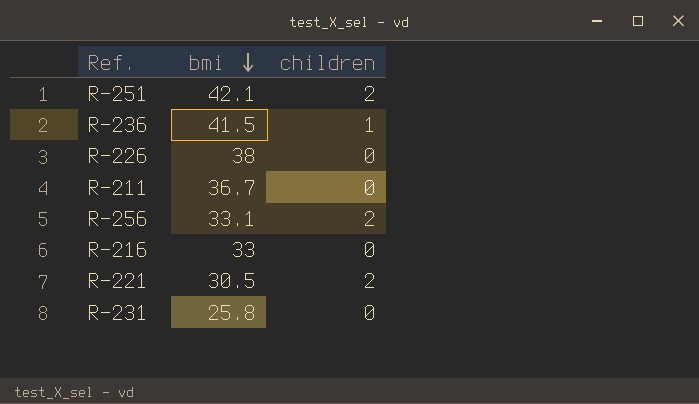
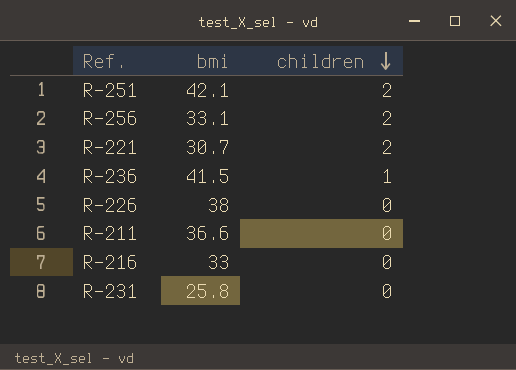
row order: bmi descending -> children descending
R-221 | bmi: 30.5 -> 30.7
R-211 | bmi: 36.7 -> 36.6

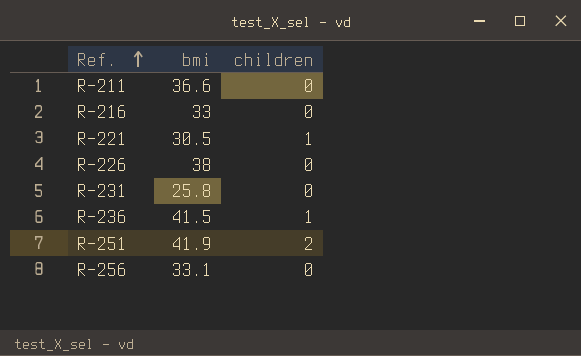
row order: children descending -> Ref. ascending
R-221 | bmi: 30.7 -> 30.5
R-221 | children: 2 -> 1
R-251 | bmi: 42.1 -> 41.9
R-256 | children: 2 -> 0

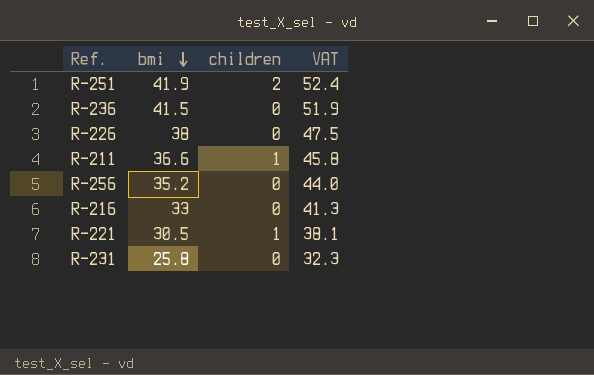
row order: Ref. ascending -> bmi descending
column VAT | formula: none -> [bmi] * 1.25
R-236 | children: 1 -> 0
R-211 | children: 0 -> 1
R-256 | bmi: 33.1 -> 35.2

